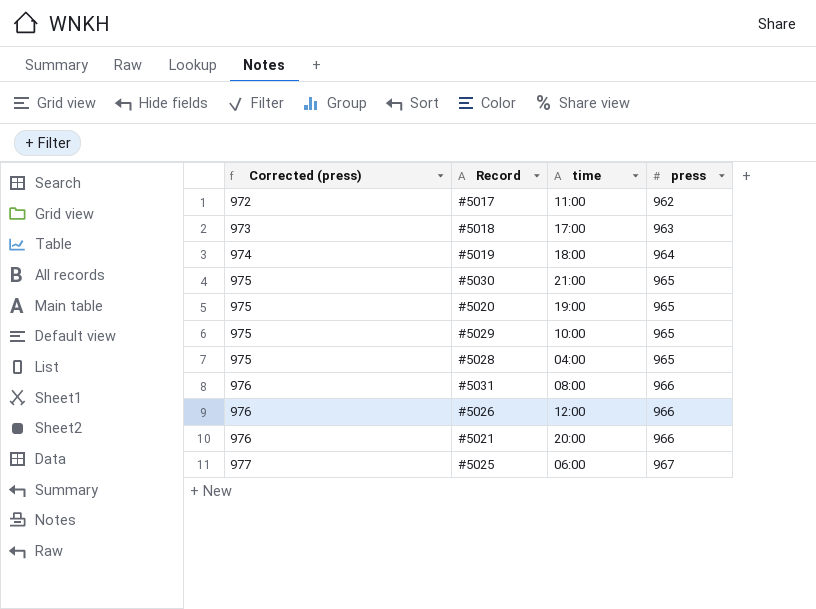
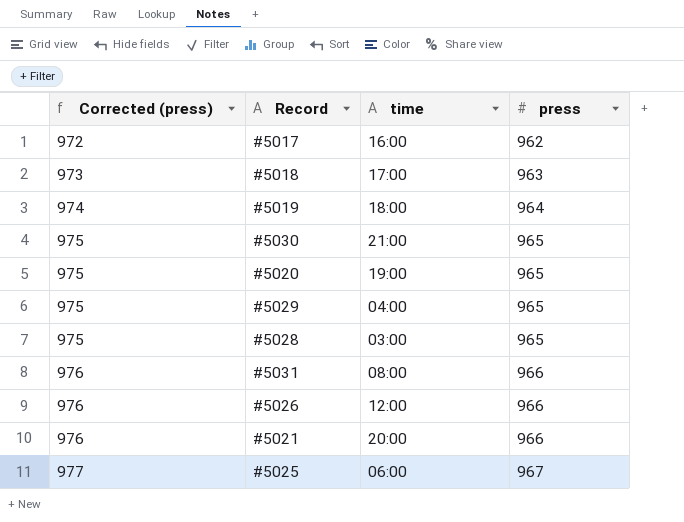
#5017 | time: 11:00 -> 16:00
#5029 | time: 10:00 -> 04:00
#5028 | time: 04:00 -> 03:00

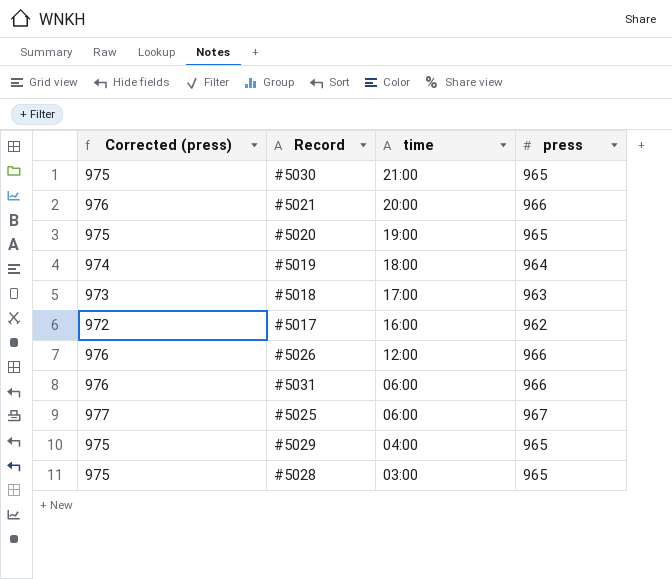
row order: Corrected (press) ascending -> time descending
#5031 | time: 08:00 -> 06:00

